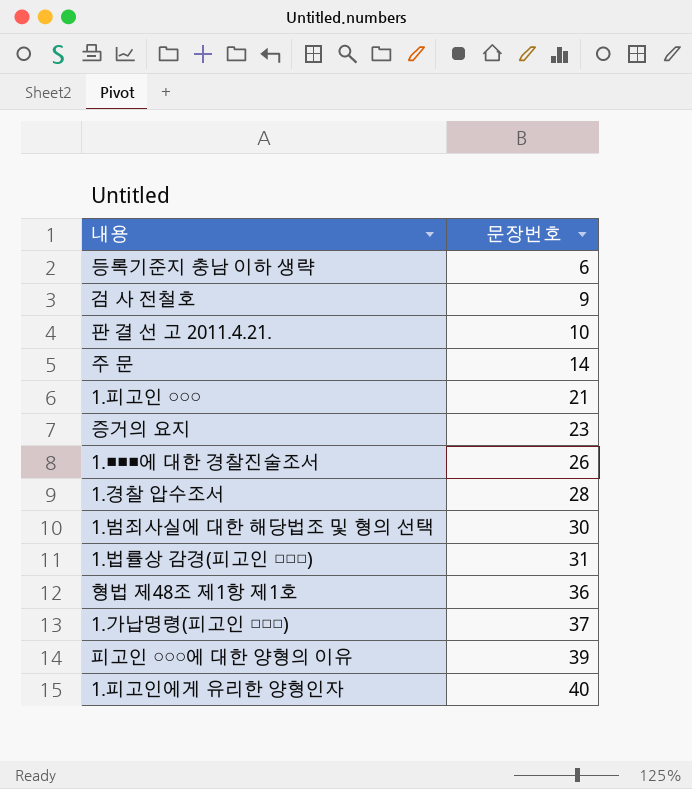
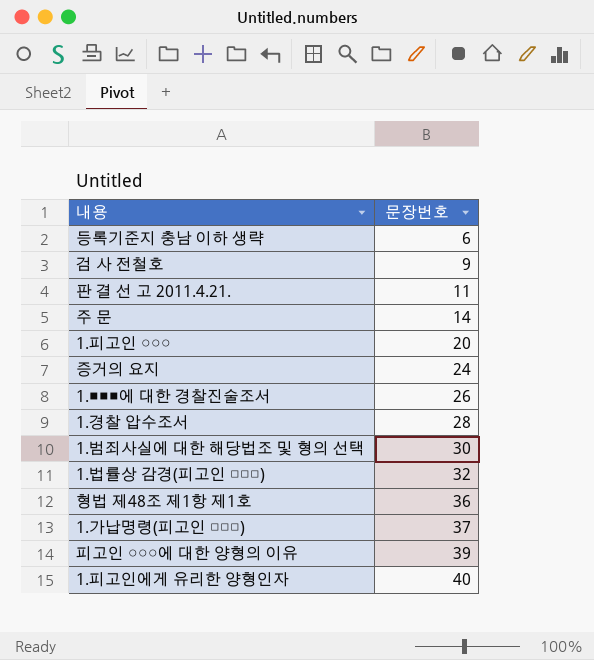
판 결 선 고 2011.4.21. | 문장번호: 10 -> 11
1.피고인 ○○○ | 문장번호: 21 -> 20
증거의 요지 | 문장번호: 23 -> 24
1.법률상 감경(피고인 □□□) | 문장번호: 31 -> 32

